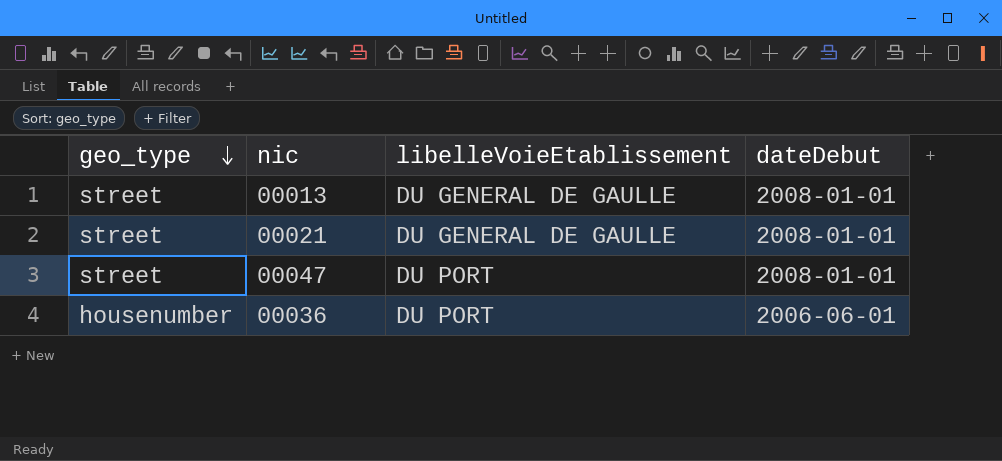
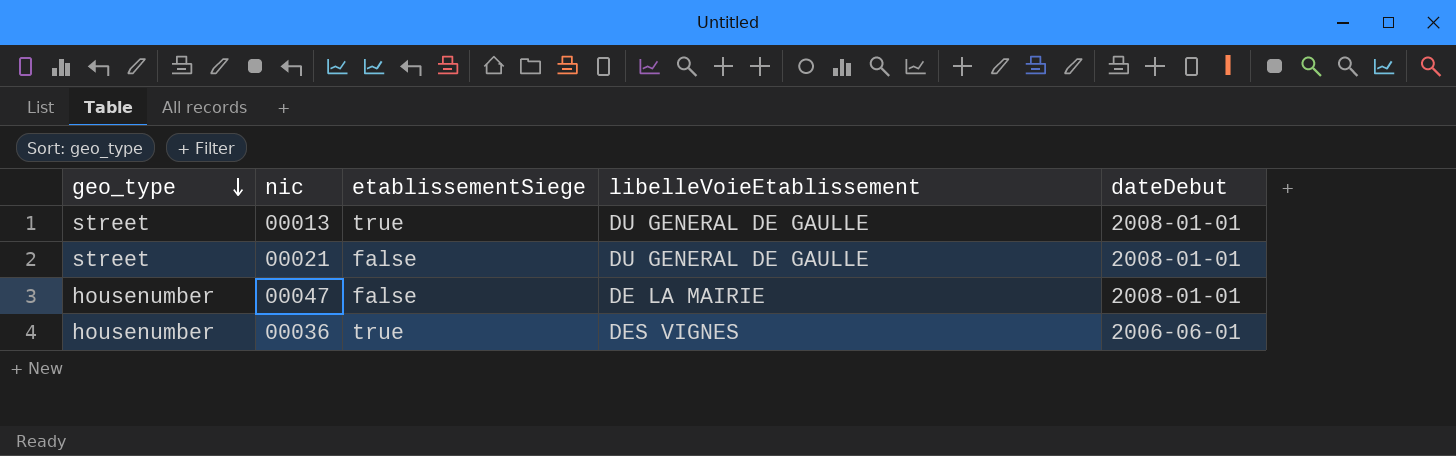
column etablissementSiege | position: none -> 3
00047 | geo_type: street -> housenumber
00047 | libelleVoieEtablissement: DU PORT -> DE LA MAIRIE
00036 | libelleVoieEtablissement: DU PORT -> DES VIGNES

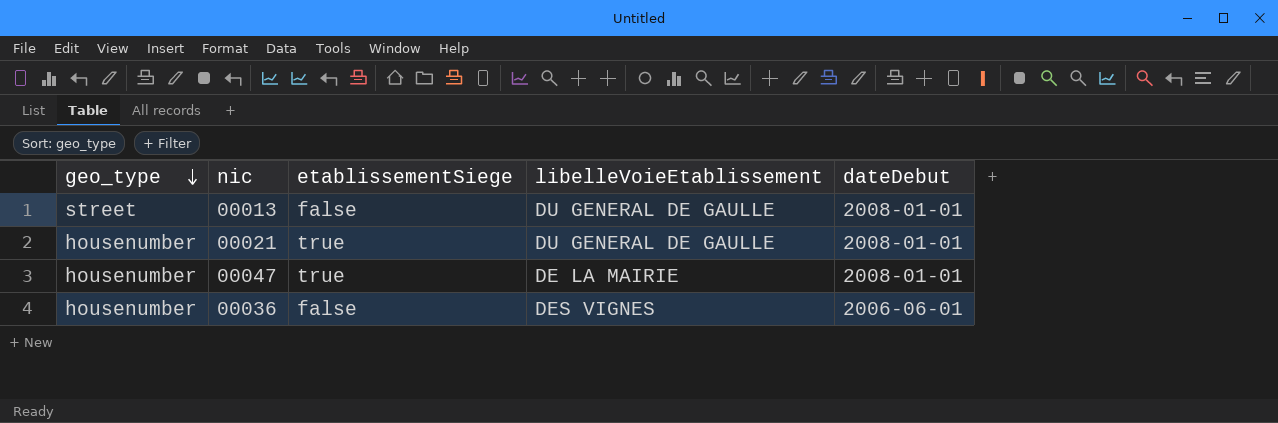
00013 | etablissementSiege: true -> false
00021 | geo_type: street -> housenumber
00021 | etablissementSiege: false -> true
00047 | etablissementSiege: false -> true
00036 | etablissementSiege: true -> false

